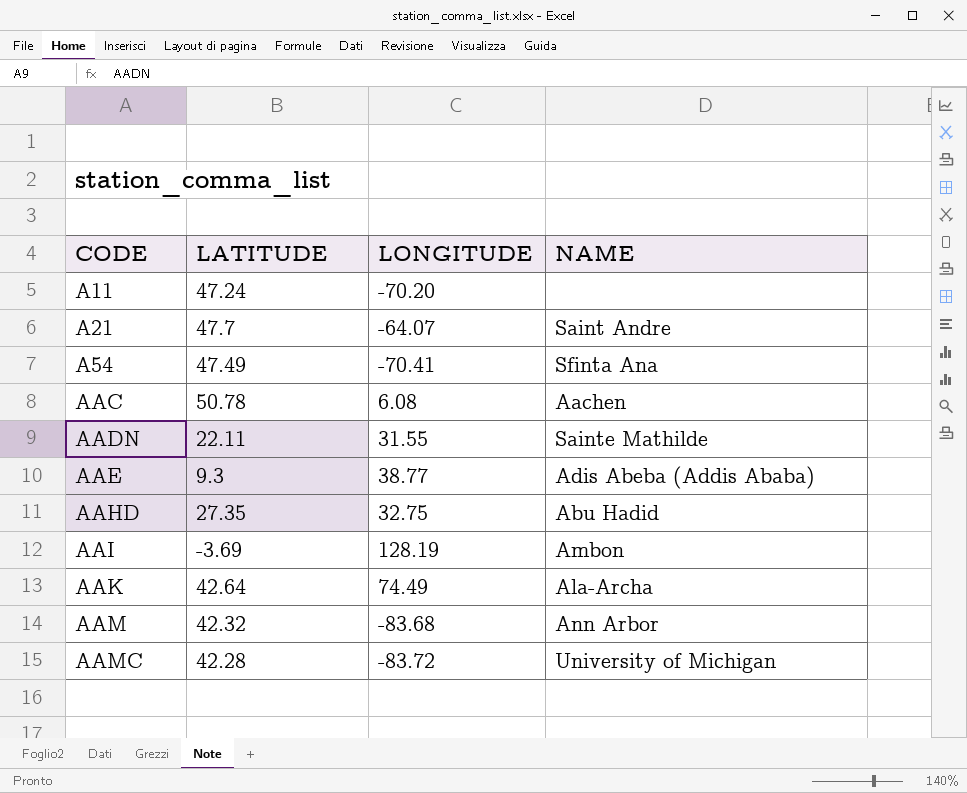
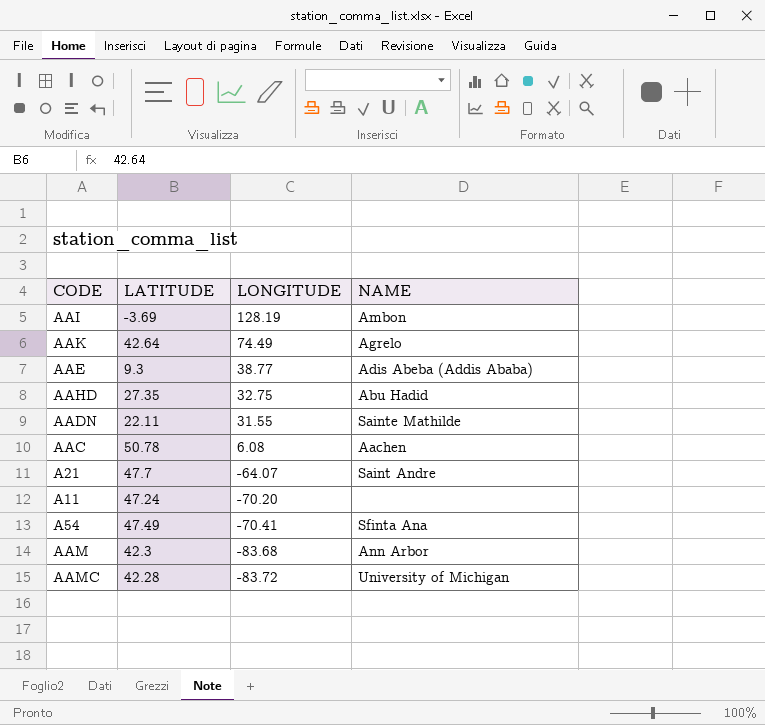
row order: CODE ascending -> LONGITUDE descending
AAK | NAME: Ala-Archa -> Agrelo
AAM | LATITUDE: 42.32 -> 42.3

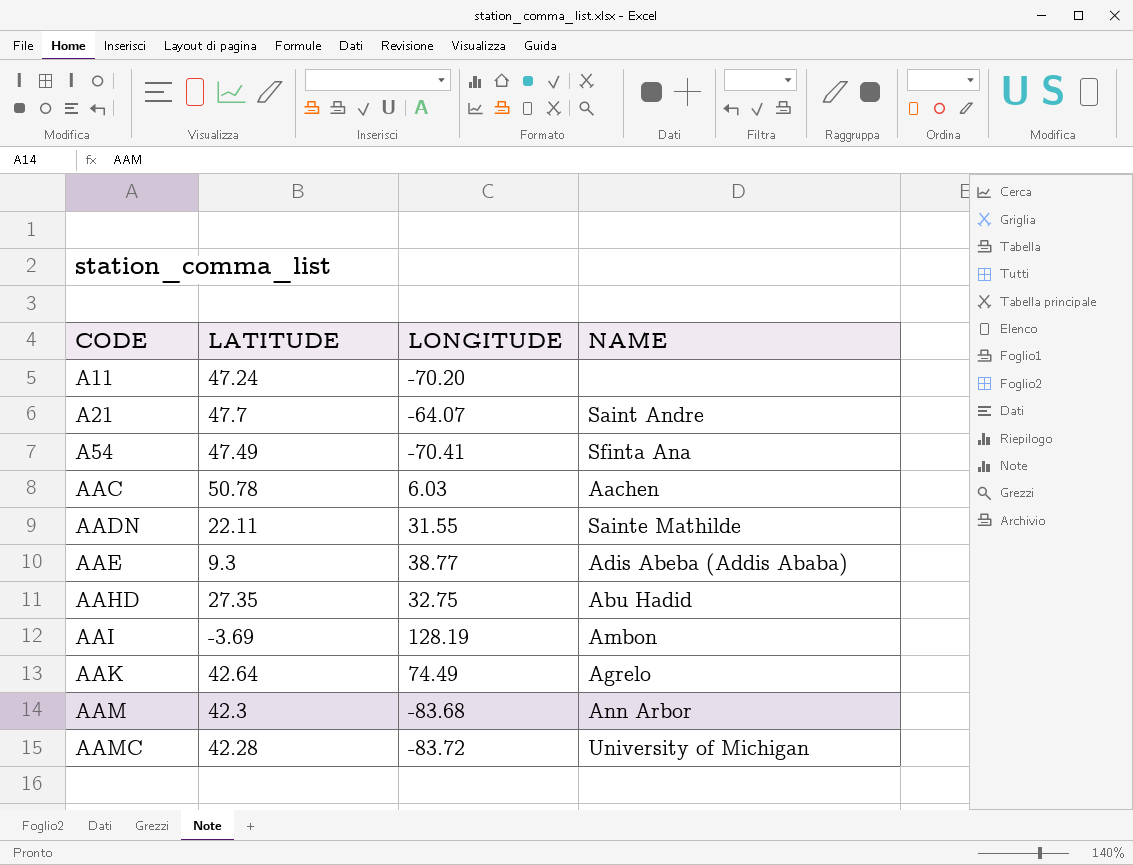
row order: LONGITUDE descending -> CODE ascending
AAC | LONGITUDE: 6.08 -> 6.03

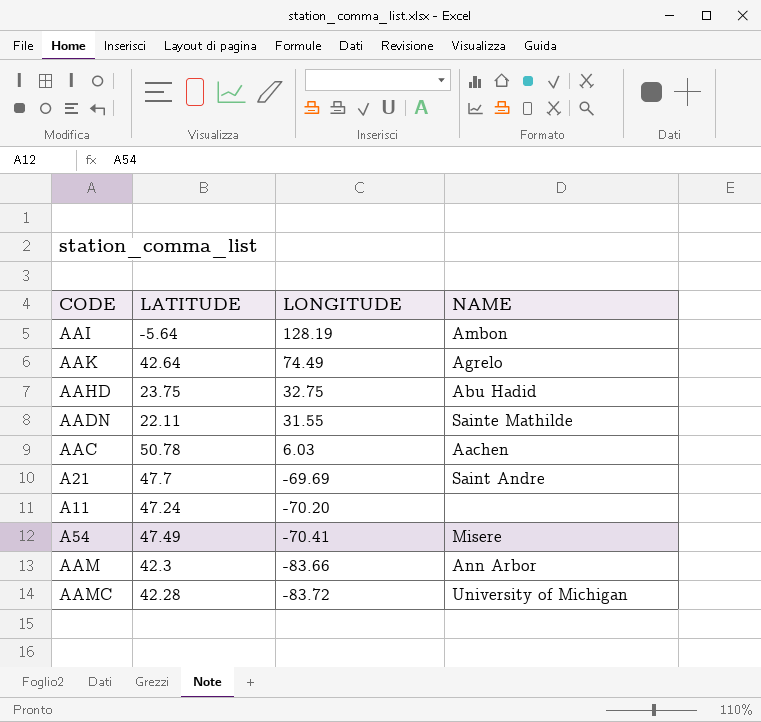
row order: CODE ascending -> LONGITUDE descending
row AAE: 9.3 | 38.77 | Adis Abeba (Addis Ababa) -> none
AAI | LATITUDE: -3.69 -> -5.64
AAHD | LATITUDE: 27.35 -> 23.75
A21 | LONGITUDE: -64.07 -> -69.69
A54 | NAME: Sfinta Ana -> Misere
AAM | LONGITUDE: -83.68 -> -83.66

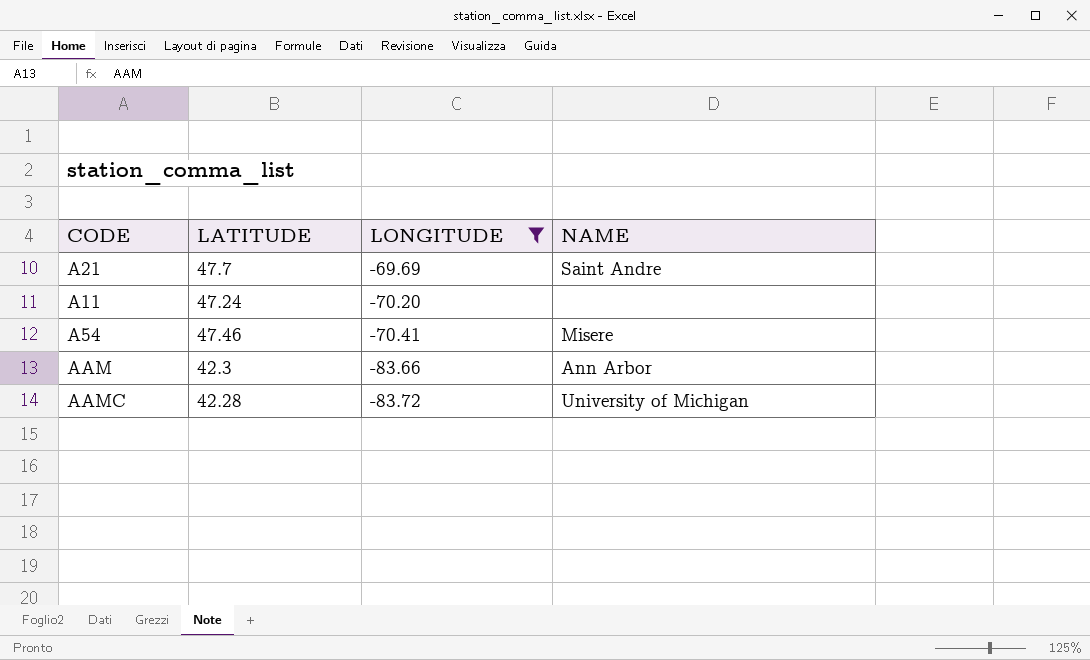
filter: none -> LONGITUDE <= -69.69
A54 | LATITUDE: 47.49 -> 47.46

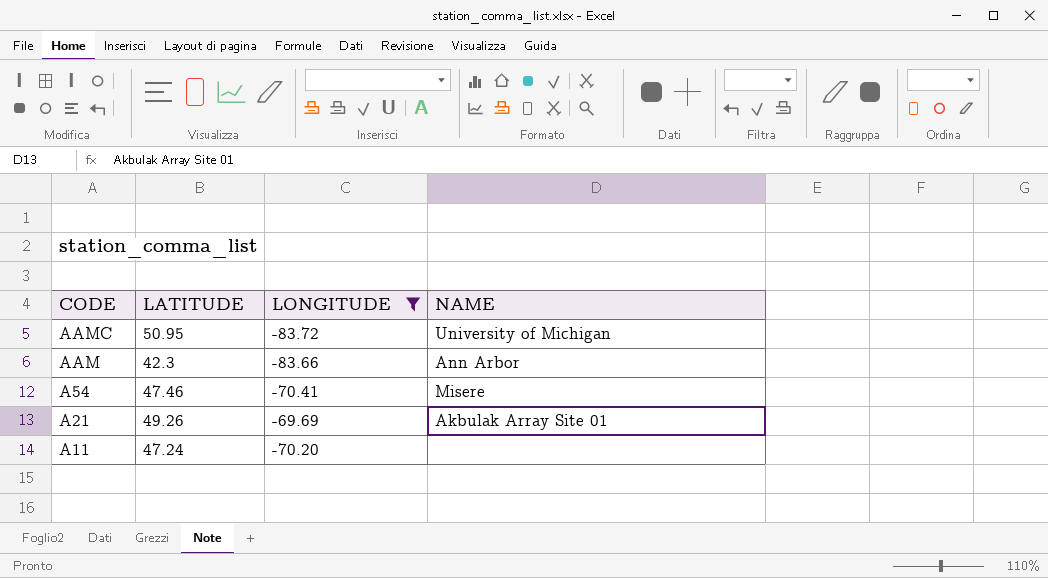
row order: LONGITUDE descending -> CODE descending
AAMC | LATITUDE: 42.28 -> 50.95
A21 | LATITUDE: 47.7 -> 49.26
A21 | NAME: Saint Andre -> Akbulak Array Site 01

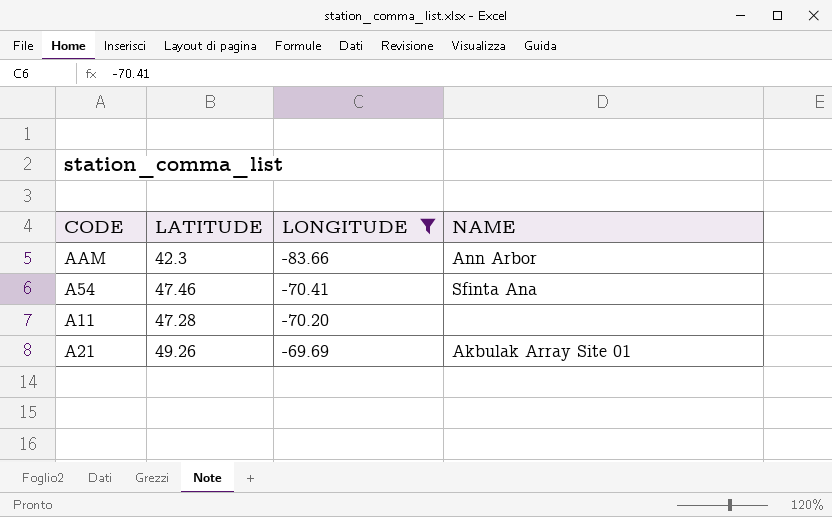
row order: CODE descending -> LONGITUDE ascending
row AAMC: 50.95 | -83.72 | University of Michigan -> none
A54 | NAME: Misere -> Sfinta Ana
A11 | LATITUDE: 47.24 -> 47.28

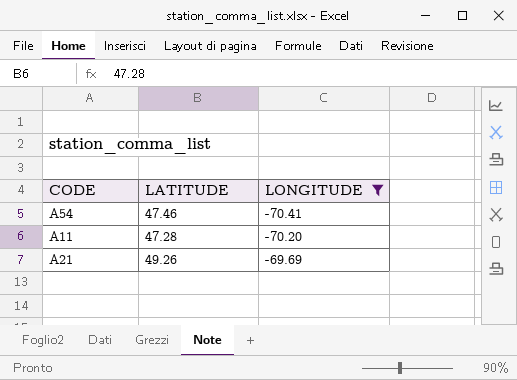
column NAME | position: 4 -> none
row AAM: 42.3 | -83.66 | Ann Arbor -> none

